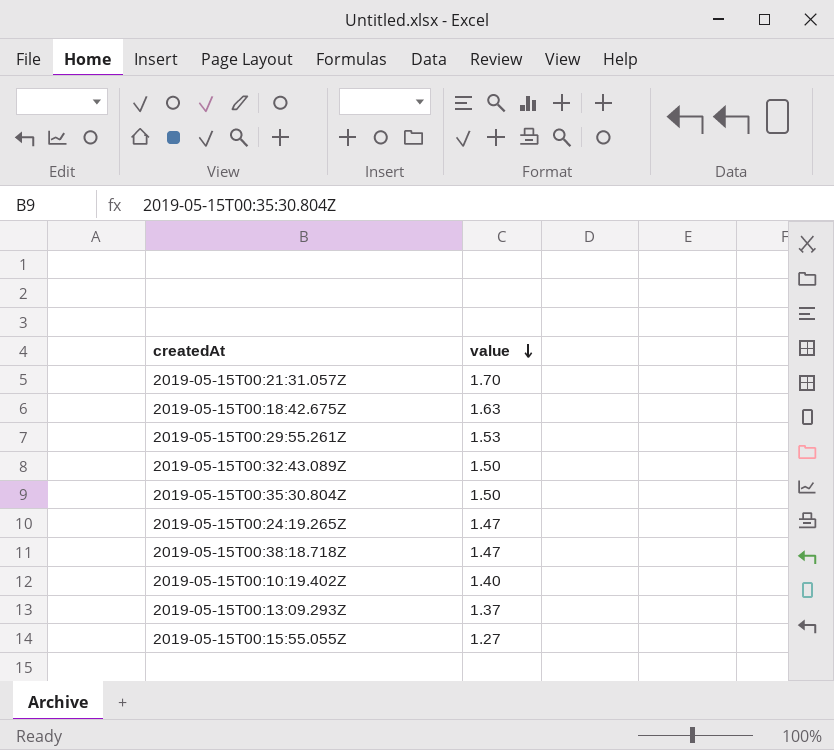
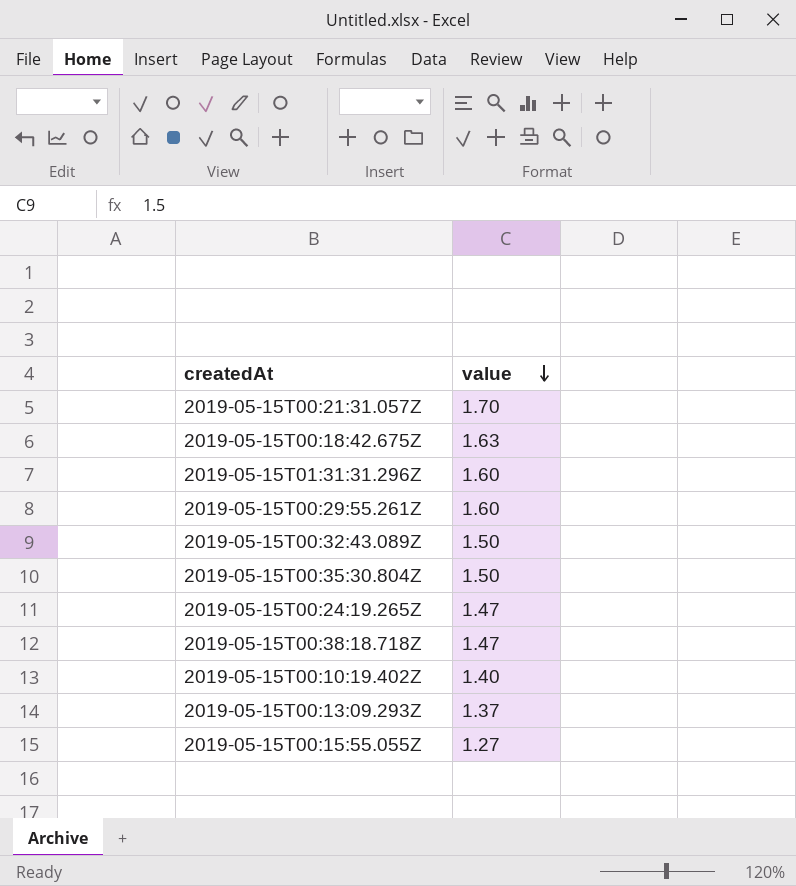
row 2019-05-15T01:31:31.296Z: none -> 1.60
2019-05-15T00:29:55.261Z | value: 1.53 -> 1.60

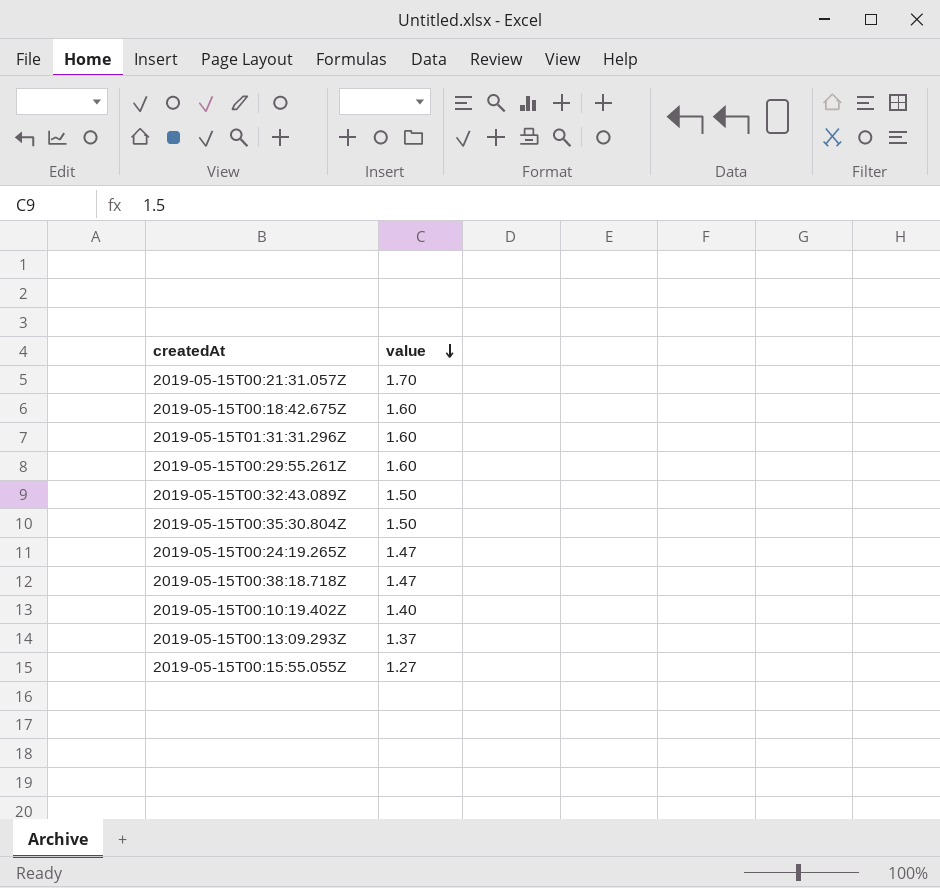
2019-05-15T00:18:42.675Z | value: 1.63 -> 1.60

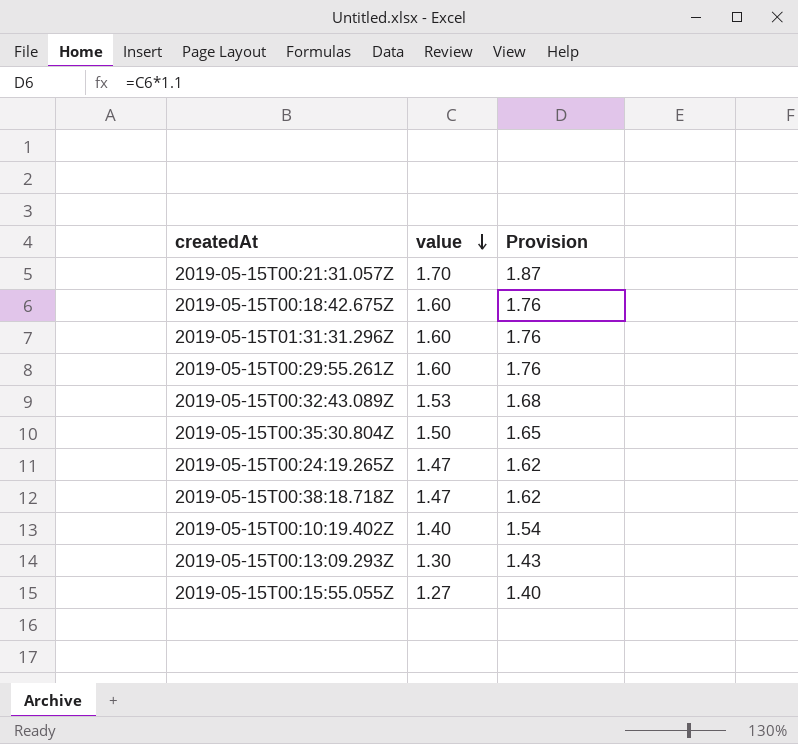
column Provision | formula: none -> [value] * 1.1
2019-05-15T00:32:43.089Z | value: 1.50 -> 1.53
2019-05-15T00:13:09.293Z | value: 1.37 -> 1.30

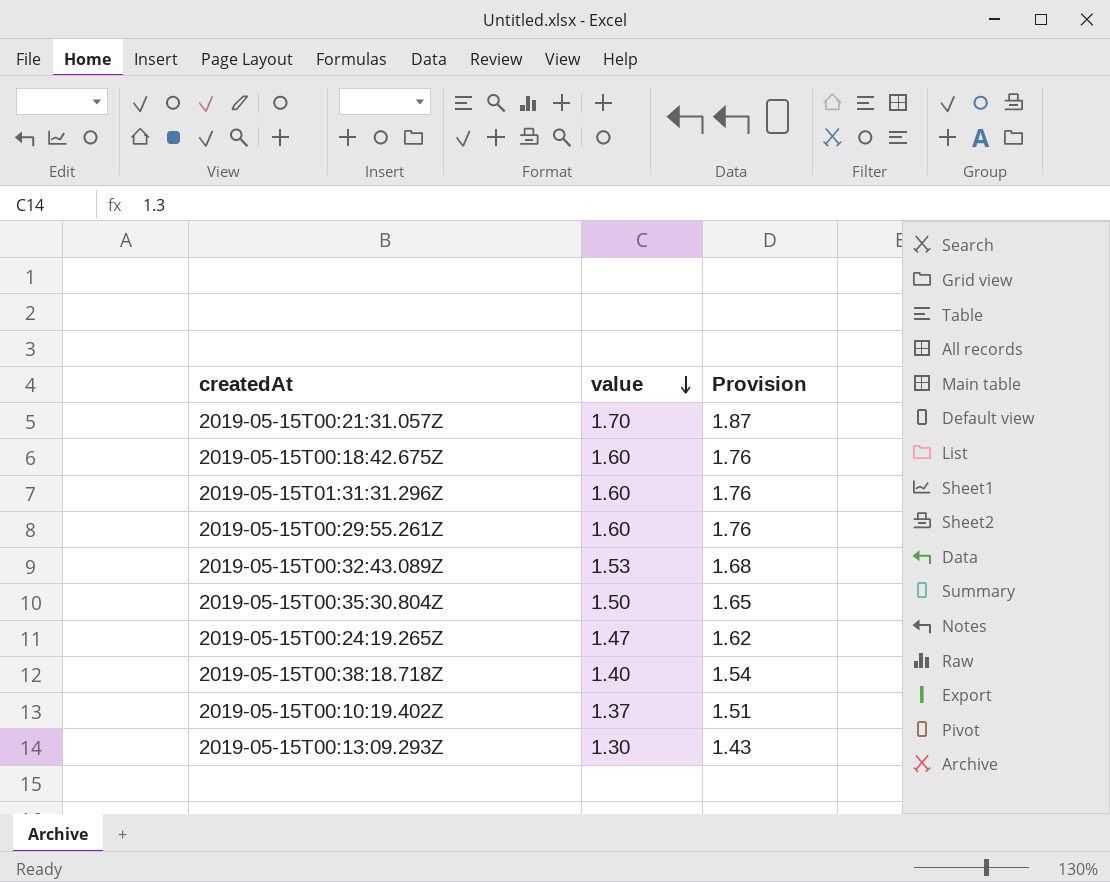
row 2019-05-15T00:15:55.055Z: 1.27 | 1.40 -> none
2019-05-15T00:38:18.718Z | value: 1.47 -> 1.40
2019-05-15T00:38:18.718Z | Provision: 1.62 -> 1.54
2019-05-15T00:10:19.402Z | value: 1.40 -> 1.37
2019-05-15T00:10:19.402Z | Provision: 1.54 -> 1.51

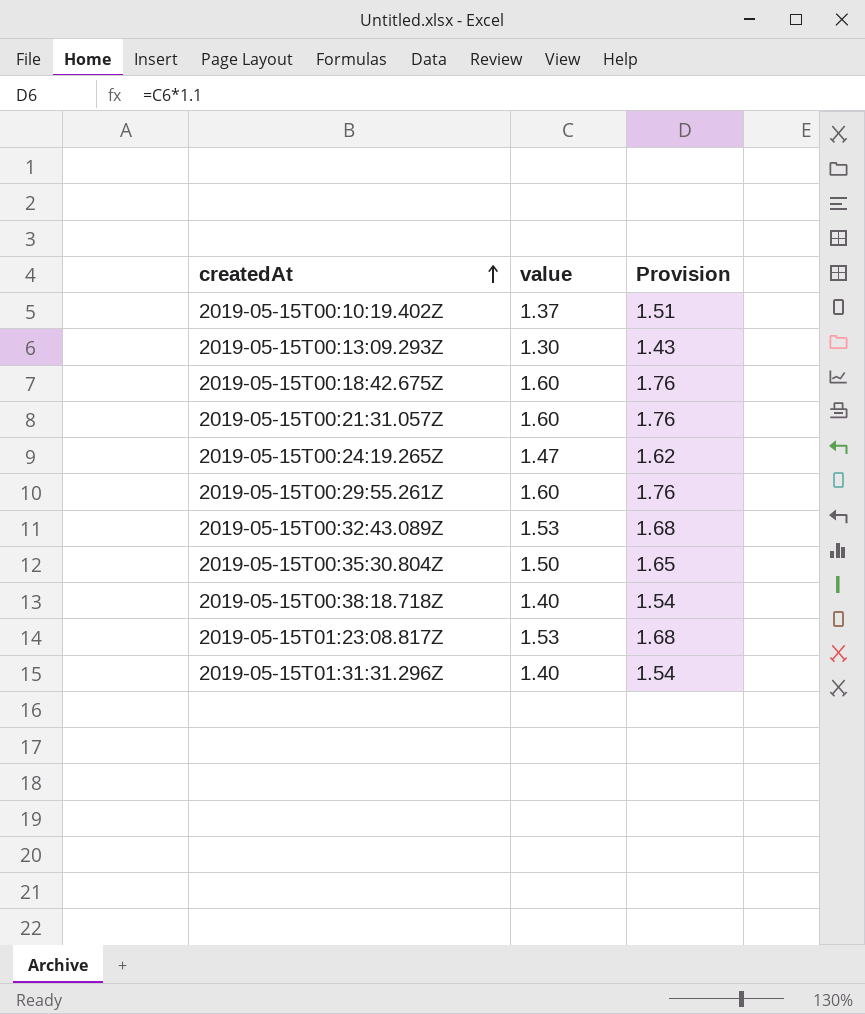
row order: value descending -> createdAt ascending
2019-05-15T00:21:31.057Z | value: 1.70 -> 1.60
2019-05-15T00:21:31.057Z | Provision: 1.87 -> 1.76
row 2019-05-15T01:23:08.817Z: none -> 1.53 | 1.68
2019-05-15T01:31:31.296Z | value: 1.60 -> 1.40
2019-05-15T01:31:31.296Z | Provision: 1.76 -> 1.54

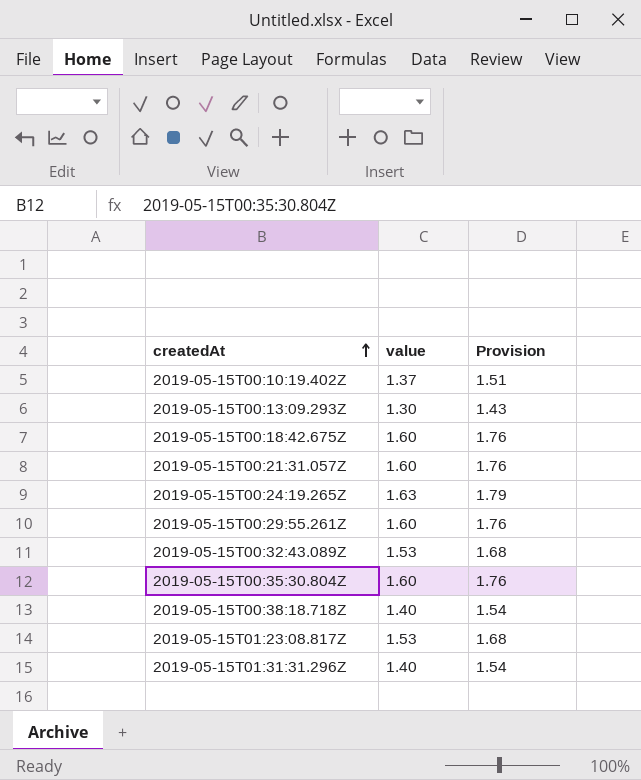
2019-05-15T00:24:19.265Z | value: 1.47 -> 1.63
2019-05-15T00:24:19.265Z | Provision: 1.62 -> 1.79
2019-05-15T00:35:30.804Z | value: 1.50 -> 1.60
2019-05-15T00:35:30.804Z | Provision: 1.65 -> 1.76

